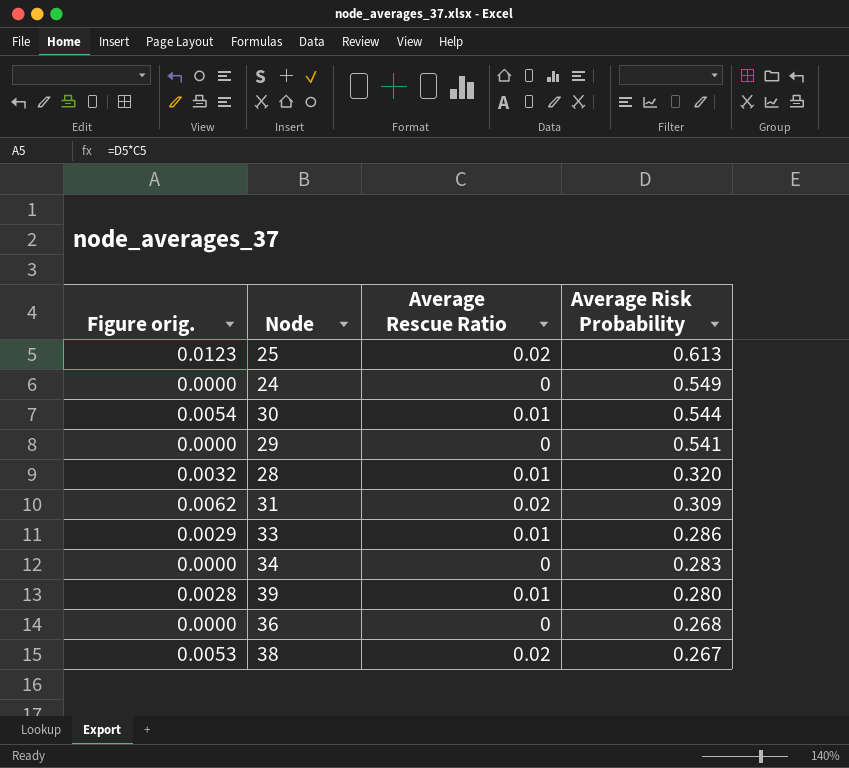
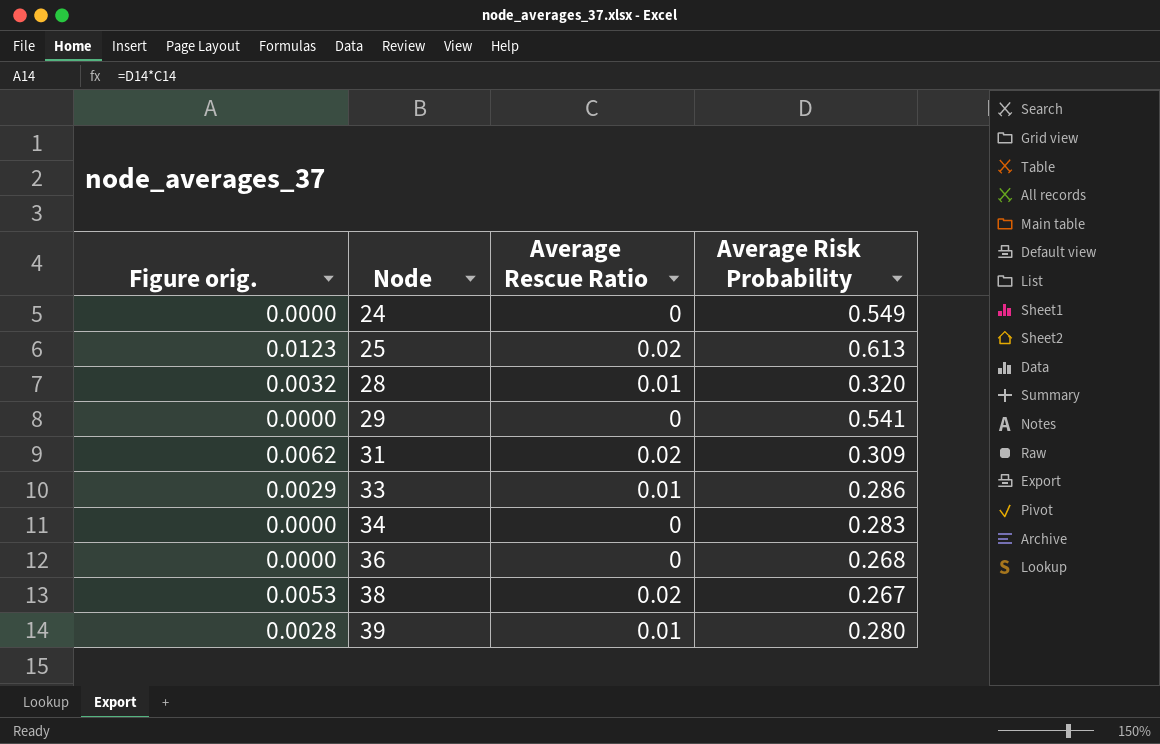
row order: Average Risk Probability descending -> Node ascending
row 30: 0.0054 | 0.01 | 0.544 -> none

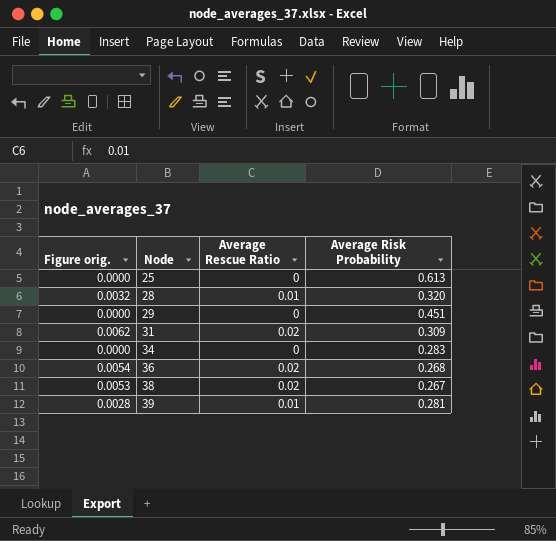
row 24: 0.0000 | 0 | 0.549 -> none
row 33: 0.0029 | 0.01 | 0.286 -> none
25 | Figure orig.: 0.0123 -> 0.0000
25 | Average Rescue Ratio: 0.02 -> 0
29 | Average Risk Probability: 0.541 -> 0.451
36 | Figure orig.: 0.0000 -> 0.0054
36 | Average Rescue Ratio: 0 -> 0.02
39 | Average Risk Probability: 0.280 -> 0.281

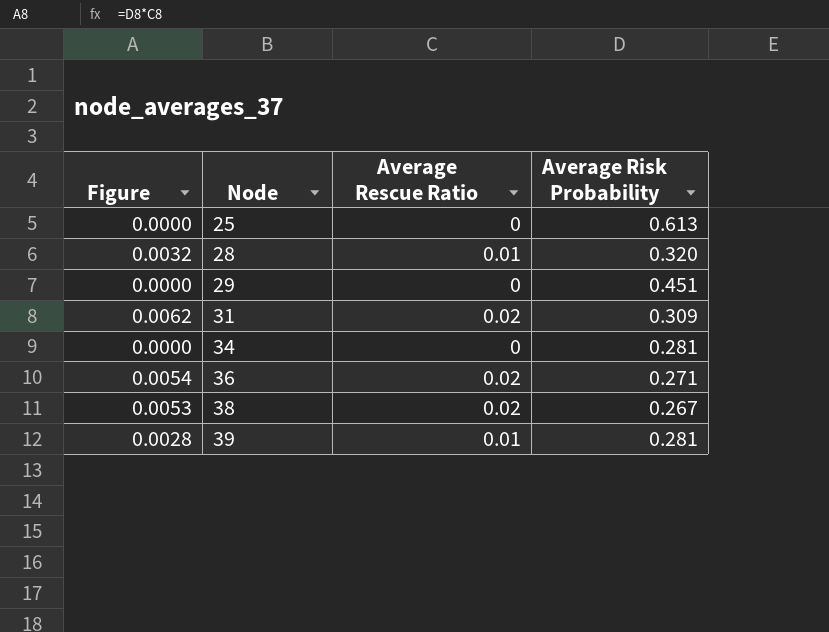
column name: Figure orig. -> Figure
34 | Average Risk Probability: 0.283 -> 0.281
36 | Average Risk Probability: 0.268 -> 0.271

